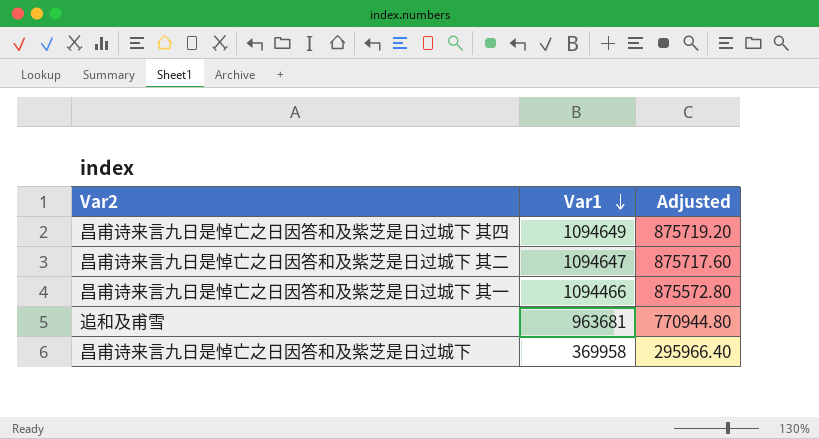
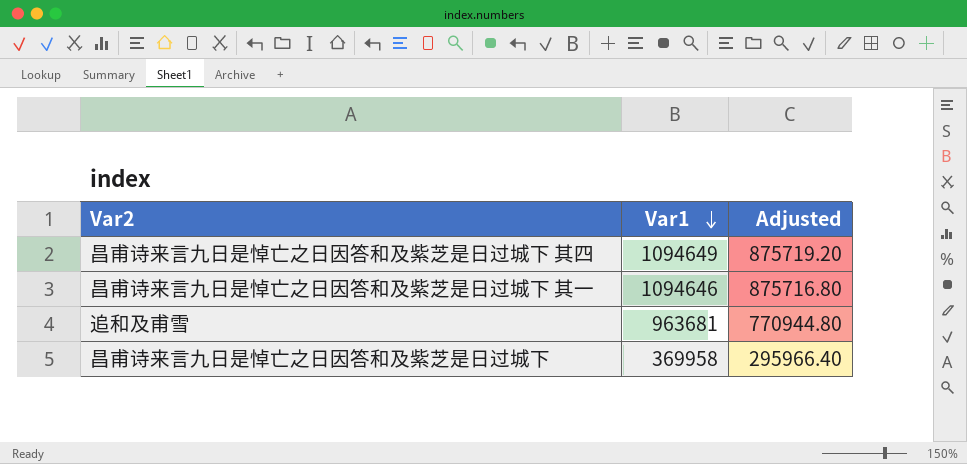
row 昌甫诗来言九日是悼亡之日因答和及紫芝是日过城下 其二: 1094647 | 875717.60 -> none
昌甫诗来言九日是悼亡之日因答和及紫芝是日过城下 其一 | Var1: 1094466 -> 1094646
昌甫诗来言九日是悼亡之日因答和及紫芝是日过城下 其一 | Adjusted: 875572.80 -> 875716.80

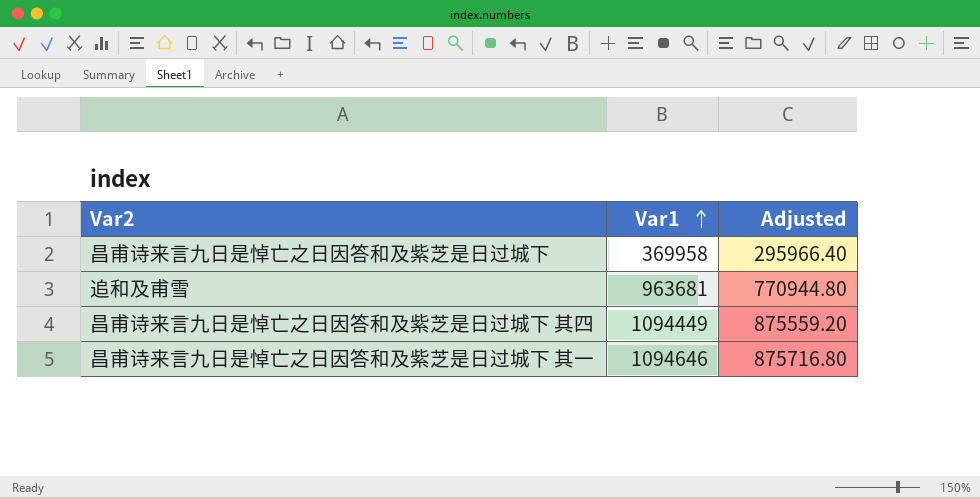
row order: Var1 descending -> Var1 ascending
昌甫诗来言九日是悼亡之日因答和及紫芝是日过城下 其四 | Var1: 1094649 -> 1094449
昌甫诗来言九日是悼亡之日因答和及紫芝是日过城下 其四 | Adjusted: 875719.20 -> 875559.20

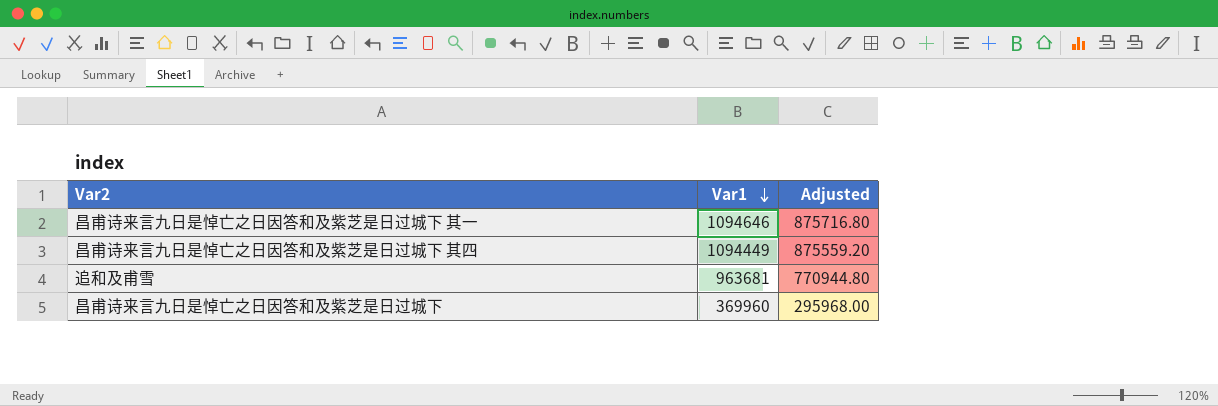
row order: Var1 ascending -> Var1 descending
昌甫诗来言九日是悼亡之日因答和及紫芝是日过城下 | Var1: 369958 -> 369960
昌甫诗来言九日是悼亡之日因答和及紫芝是日过城下 | Adjusted: 295966.40 -> 295968.00

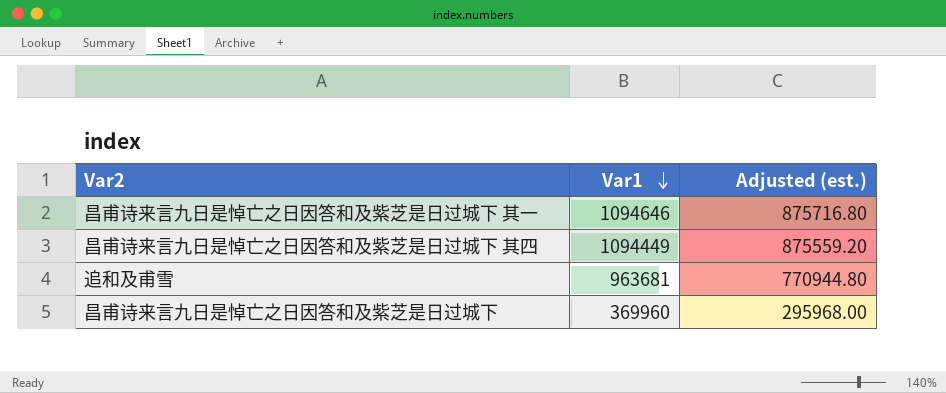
column name: Adjusted -> Adjusted (est.)

